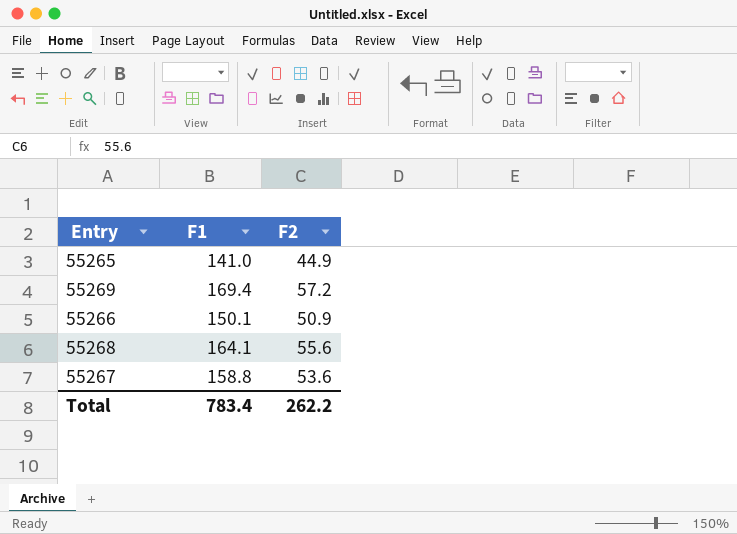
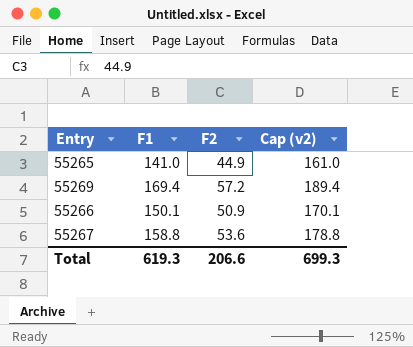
column Cap (v2) | formula: none -> [F1] + 20
row 55268: 164.1 | 55.6 -> none
Total | F1: 783.4 -> 619.3
Total | F2: 262.2 -> 206.6

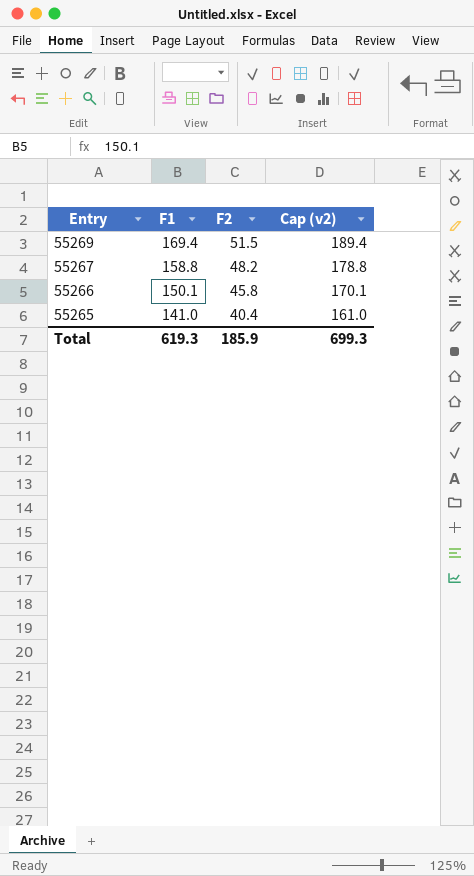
row order: none -> Entry descending
55269 | F2: 57.2 -> 51.5
55267 | F2: 53.6 -> 48.2
55266 | F2: 50.9 -> 45.8
55265 | F2: 44.9 -> 40.4
Total | F2: 206.6 -> 185.9

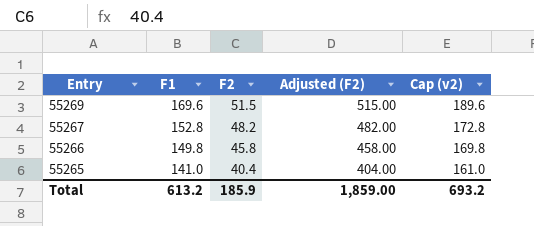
column Adjusted (F2) | formula: none -> [F2] * 10
55269 | F1: 169.4 -> 169.6
55269 | Cap (v2): 189.4 -> 189.6
55267 | F1: 158.8 -> 152.8
55267 | Cap (v2): 178.8 -> 172.8
55266 | F1: 150.1 -> 149.8
55266 | Cap (v2): 170.1 -> 169.8
Total | F1: 619.3 -> 613.2
Total | Cap (v2): 699.3 -> 693.2

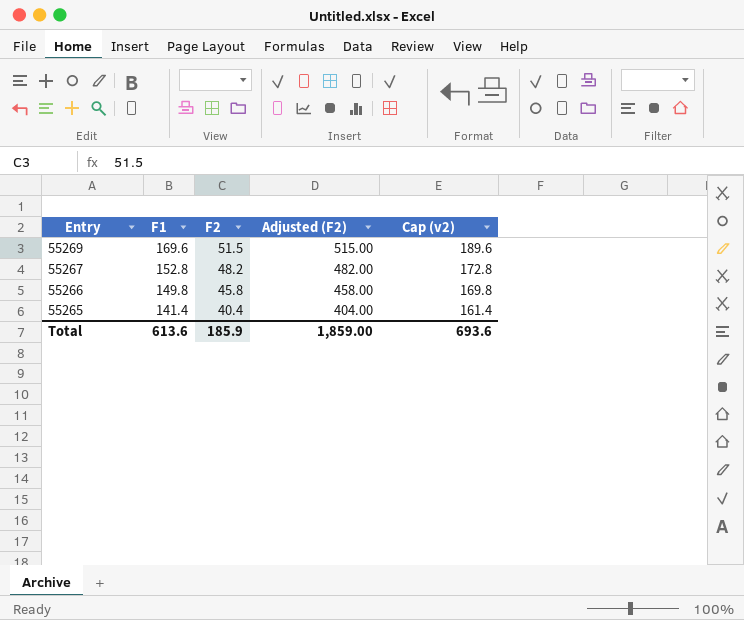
55265 | F1: 141.0 -> 141.4
55265 | Cap (v2): 161.0 -> 161.4
Total | F1: 613.2 -> 613.6
Total | Cap (v2): 693.2 -> 693.6

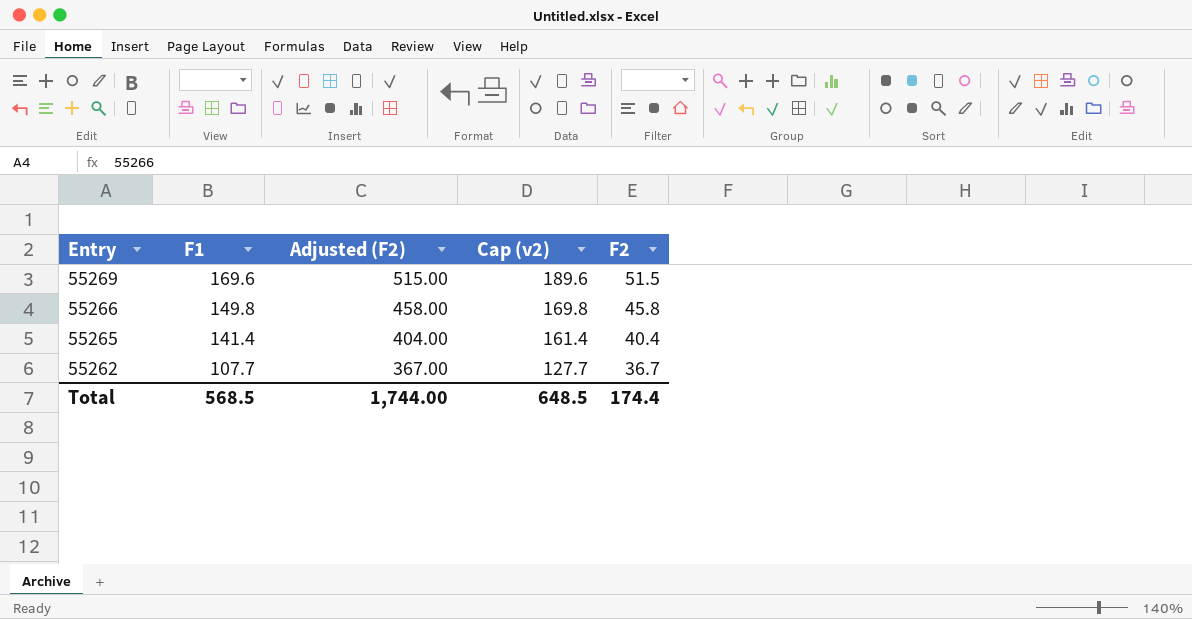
column F2 | position: 3 -> 5
row 55267: 152.8 | 48.2 | 482.00 | 172.8 -> none
row 55262: none -> 107.7 | 367.00 | 127.7 | 36.7
Total | F1: 613.6 -> 568.5
Total | Adjusted (F2): 1,859.00 -> 1,744.00
Total | Cap (v2): 693.6 -> 648.5
Total | F2: 185.9 -> 174.4

